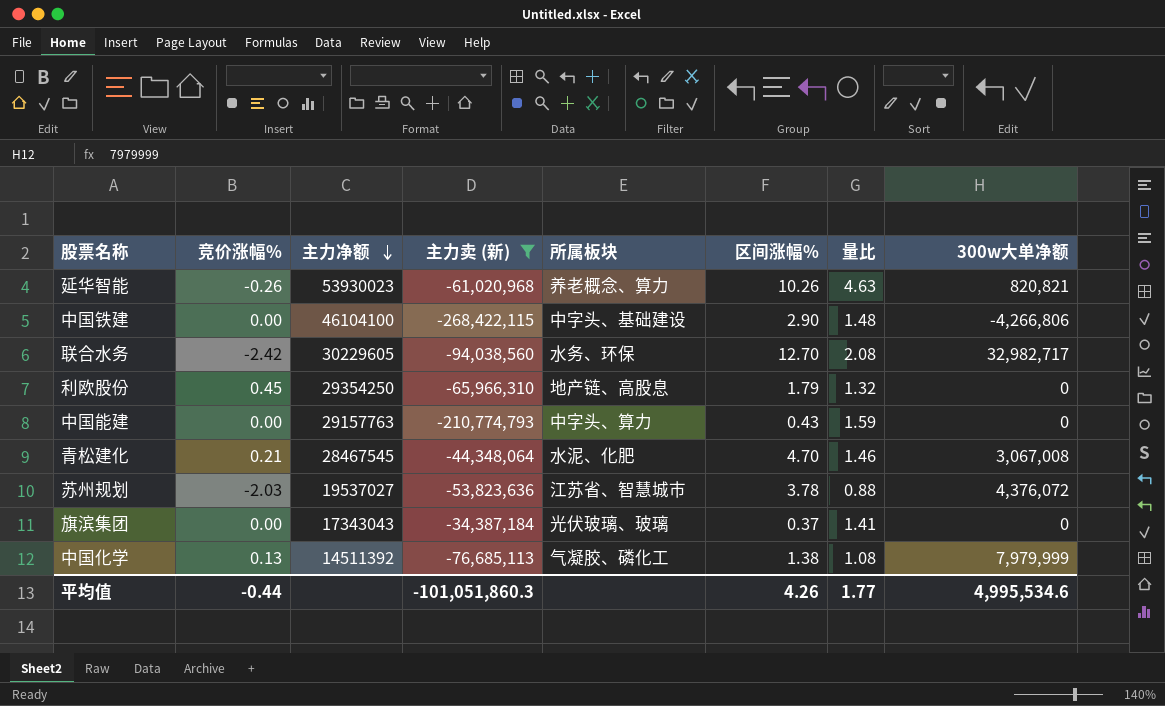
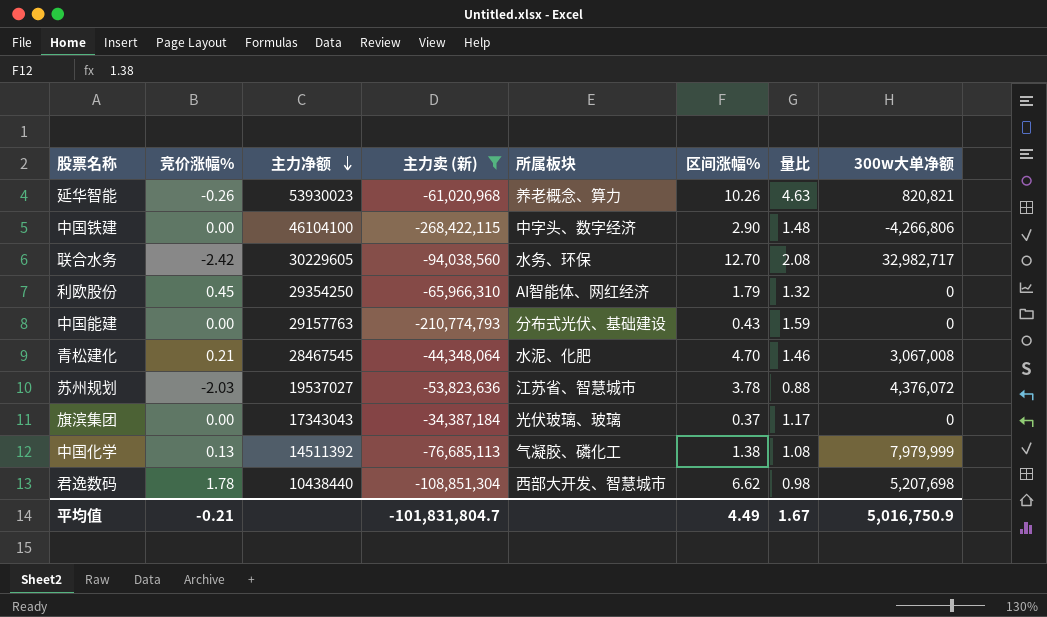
中国铁建 | 所属板块: 中字头、基础建设 -> 中字头、数字经济
利欧股份 | 所属板块: 地产链、高股息 -> AI智能体、网红经济
中国能建 | 所属板块: 中字头、算力 -> 分布式光伏、基础建设
旗滨集团 | 量比: 1.41 -> 1.17
row 君逸数码: none -> 1.78 | 10438440 | -108,851,304 | 西部大开发、智慧城市 | 6.62 | 0.98 | 5,207,698
平均值 | 竞价涨幅%: -0.44 -> -0.21
平均值 | 主力卖 (新): -101,051,860.3 -> -101,831,804.7
平均值 | 区间涨幅%: 4.26 -> 4.49
平均值 | 量比: 1.77 -> 1.67
平均值 | 300w大单净额: 4,995,534.6 -> 5,016,750.9

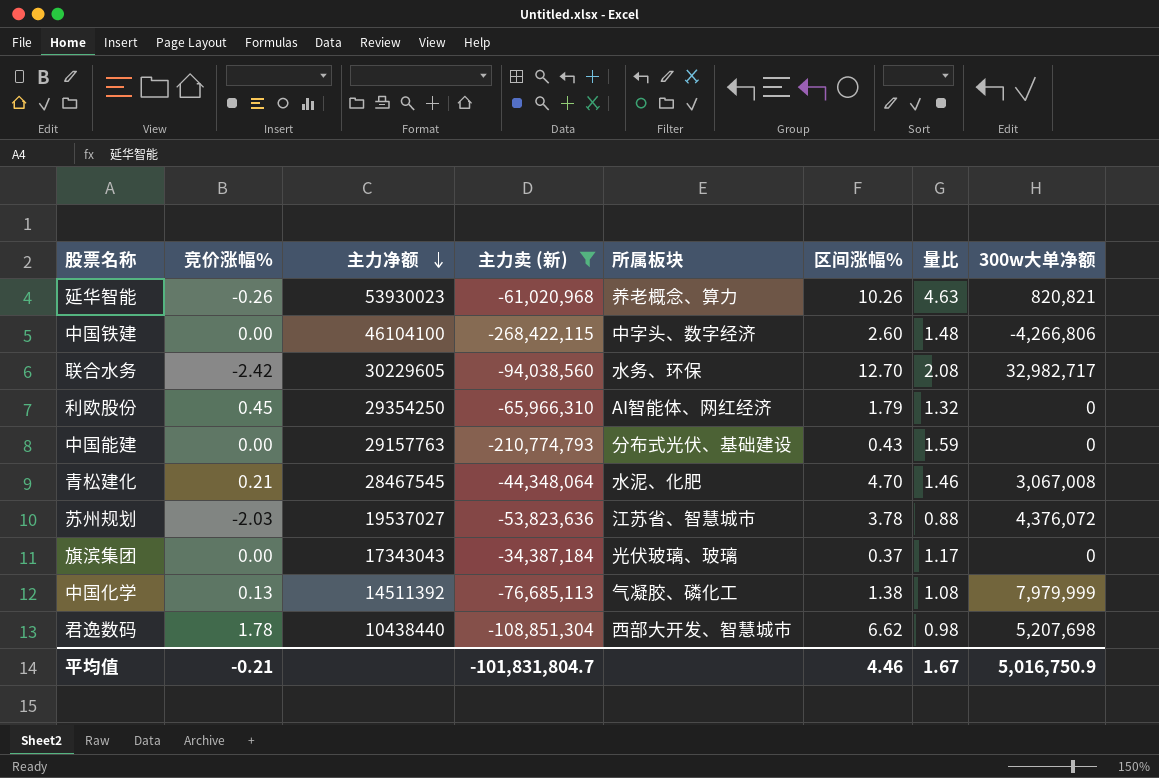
中国铁建 | 区间涨幅%: 2.90 -> 2.60
平均值 | 区间涨幅%: 4.49 -> 4.46

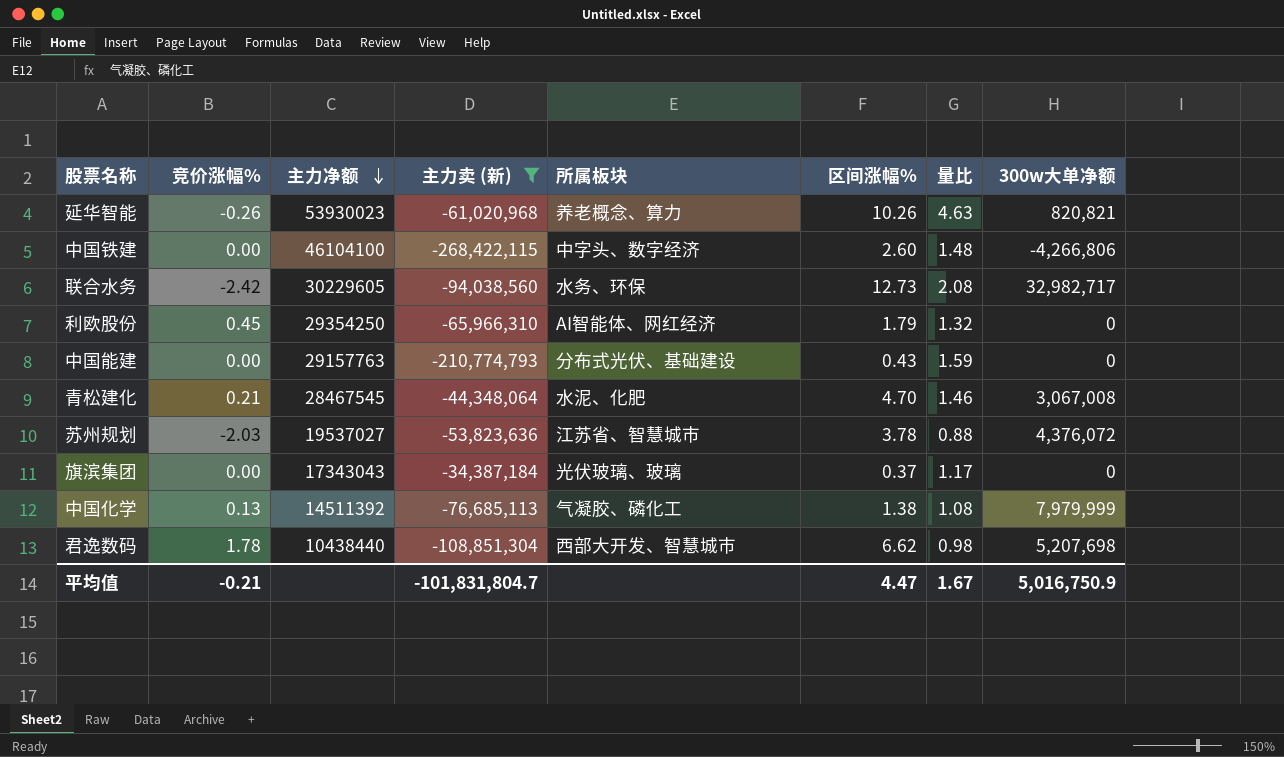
联合水务 | 区间涨幅%: 12.70 -> 12.73
平均值 | 区间涨幅%: 4.46 -> 4.47

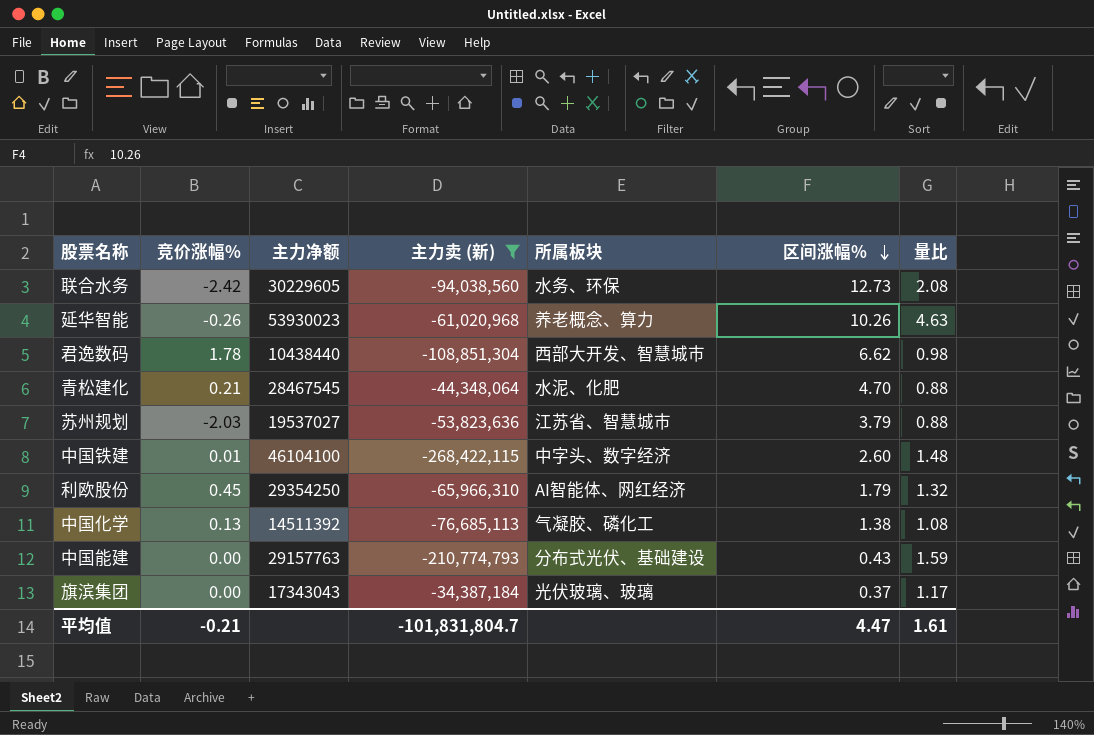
row order: 主力净额 descending -> 区间涨幅% descending
column 300w大单净额 | position: 8 -> none
青松建化 | 量比: 1.46 -> 0.88
苏州规划 | 区间涨幅%: 3.78 -> 3.79
中国铁建 | 竞价涨幅%: 0.00 -> 0.01
平均值 | 量比: 1.67 -> 1.61

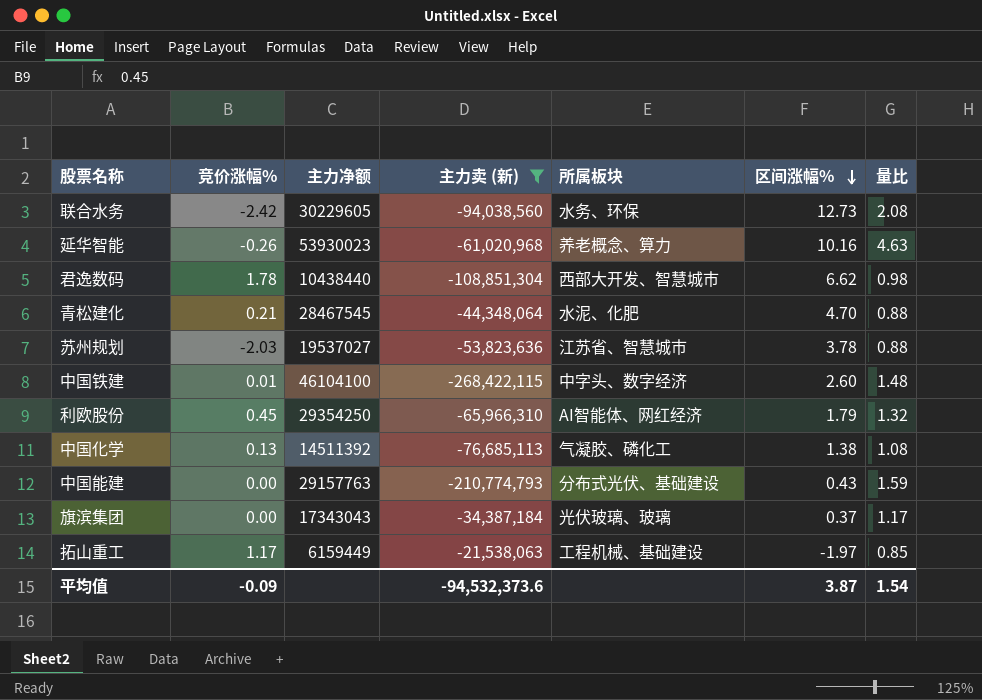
延华智能 | 区间涨幅%: 10.26 -> 10.16
苏州规划 | 区间涨幅%: 3.79 -> 3.78
row 拓山重工: none -> 1.17 | 6159449 | -21,538,063 | 工程机械、基础建设 | -1.97 | 0.85
平均值 | 竞价涨幅%: -0.21 -> -0.09
平均值 | 主力卖 (新): -101,831,804.7 -> -94,532,373.6
平均值 | 区间涨幅%: 4.47 -> 3.87
平均值 | 量比: 1.61 -> 1.54

